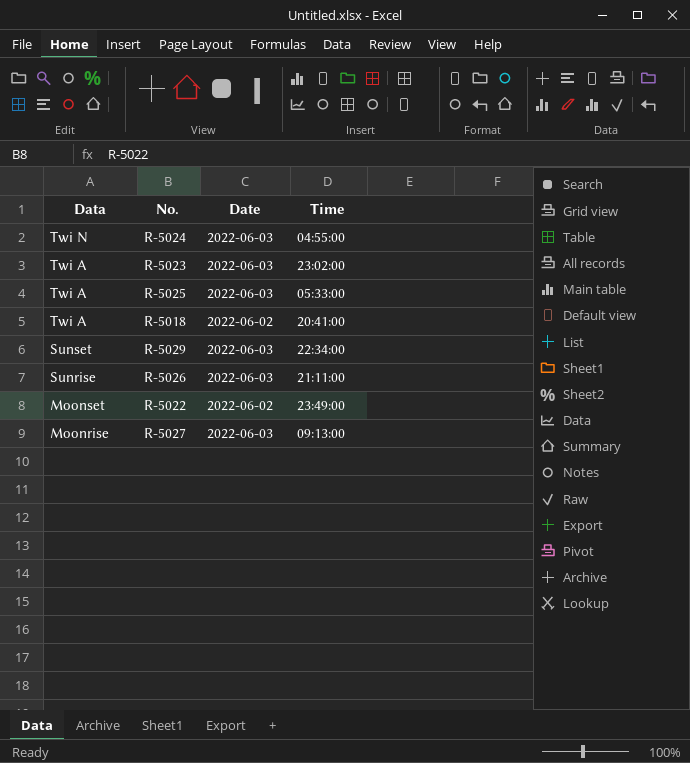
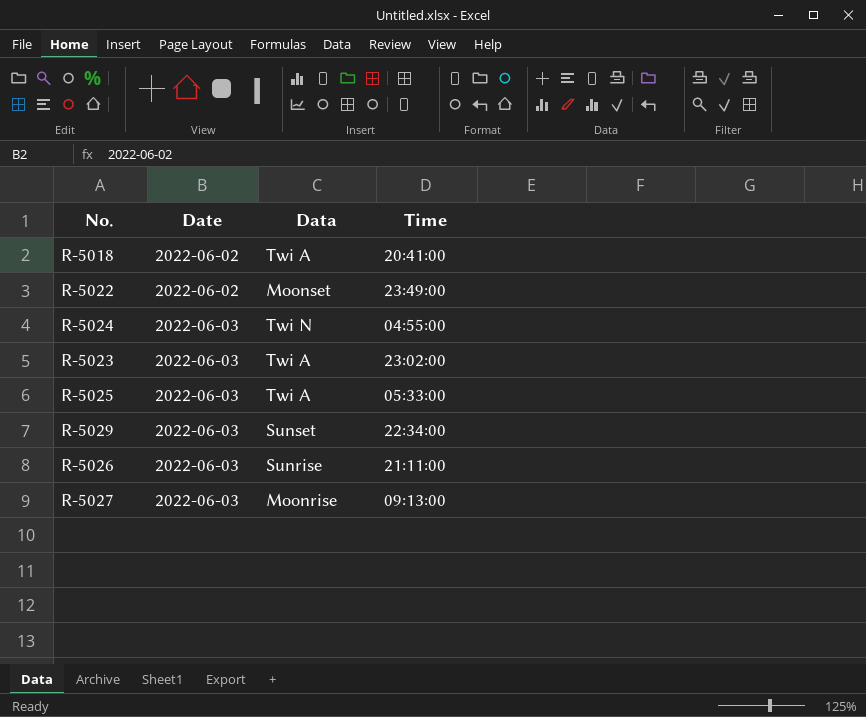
row order: Data descending -> Date ascending
column Data | position: 1 -> 3

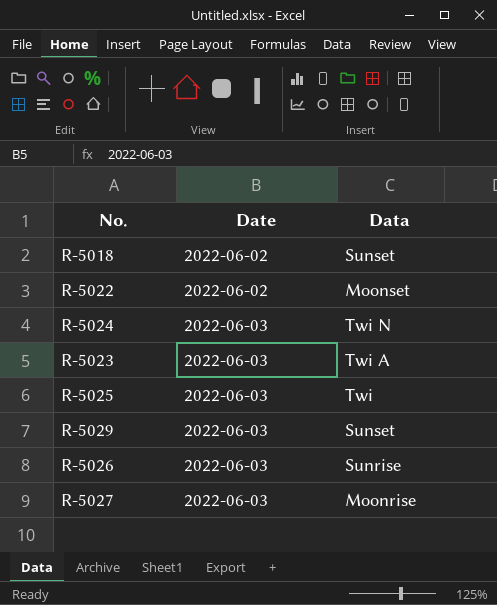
column Time | position: 4 -> none
R-5018 | Data: Twi A -> Sunset
R-5025 | Data: Twi A -> Twi

